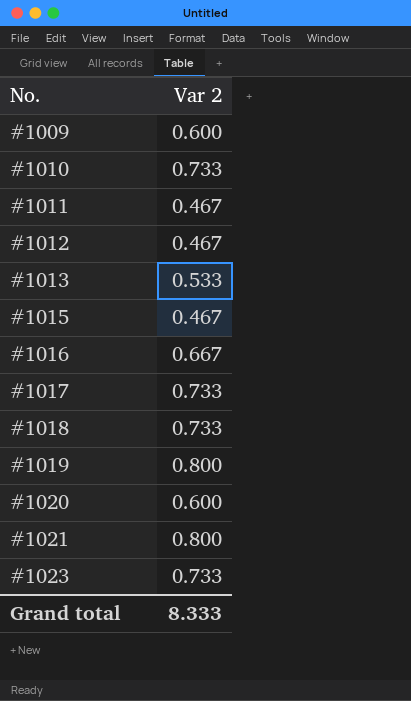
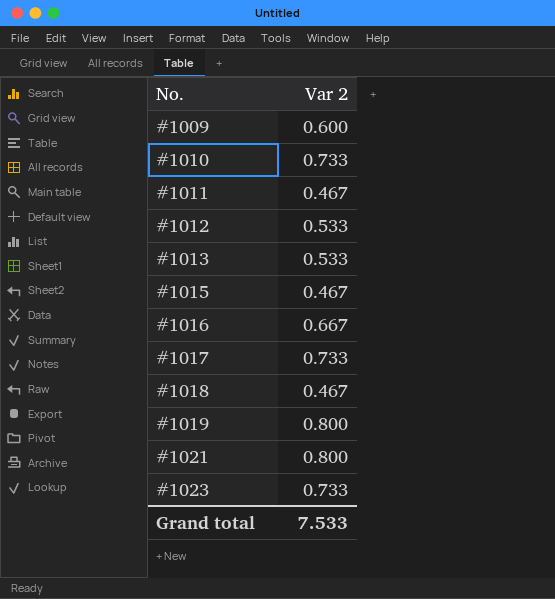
row #1020: 0.600 -> none
#1012 | Var 2: 0.467 -> 0.533
#1018 | Var 2: 0.733 -> 0.467
Grand total | Var 2: 8.333 -> 7.533

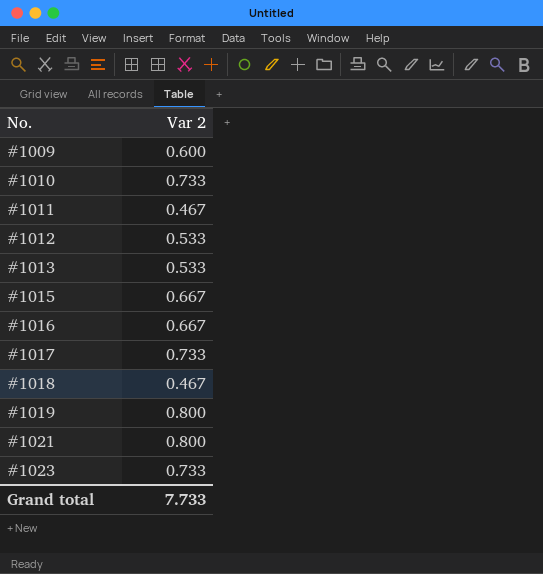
#1015 | Var 2: 0.467 -> 0.667
Grand total | Var 2: 7.533 -> 7.733

